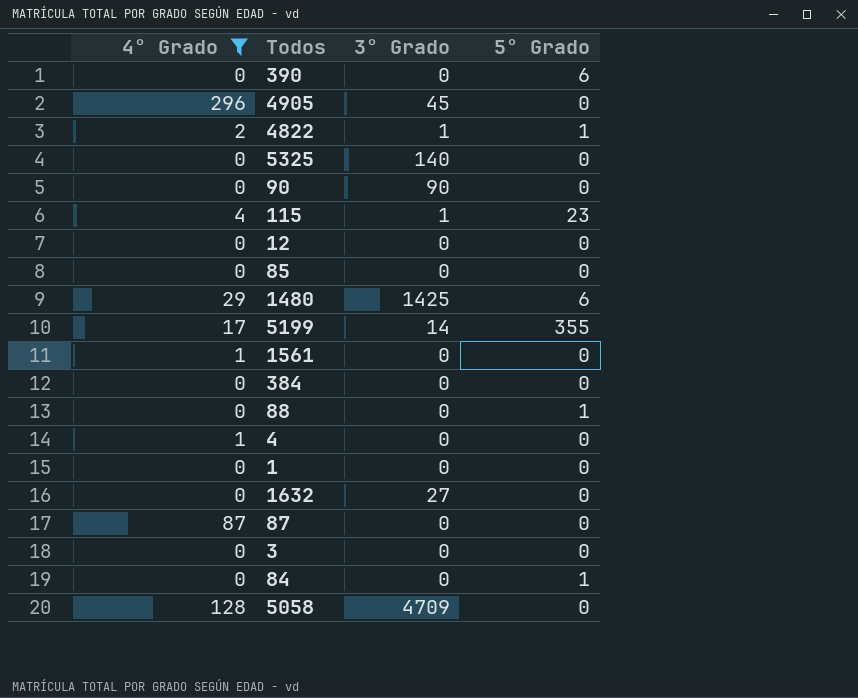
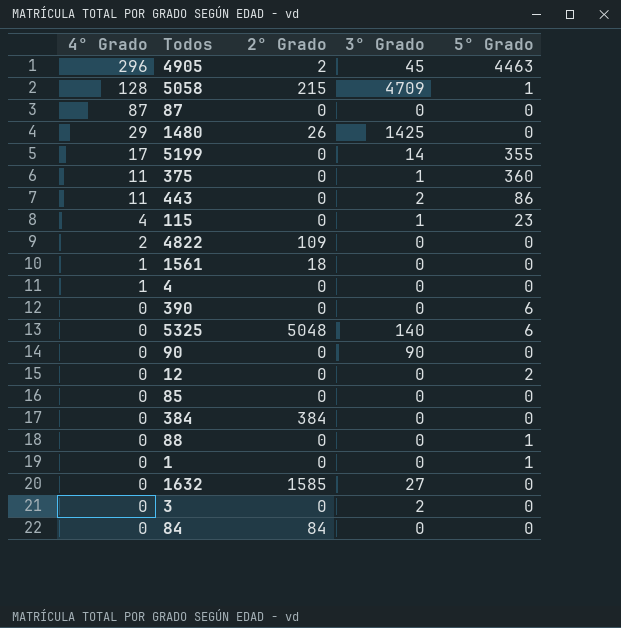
filter: 4° Grado != 11 -> none
row order: none -> 4° Grado descending
column 2° Grado | position: none -> 3
4905 | 5° Grado: 0 -> 4463
5058 | 5° Grado: 0 -> 1
1480 | 5° Grado: 6 -> 0
4822 | 3° Grado: 1 -> 0
4822 | 5° Grado: 1 -> 0
5325 | 5° Grado: 0 -> 6
12 | 5° Grado: 0 -> 2
1 | 5° Grado: 0 -> 1
3 | 3° Grado: 0 -> 2
84 | 5° Grado: 1 -> 0

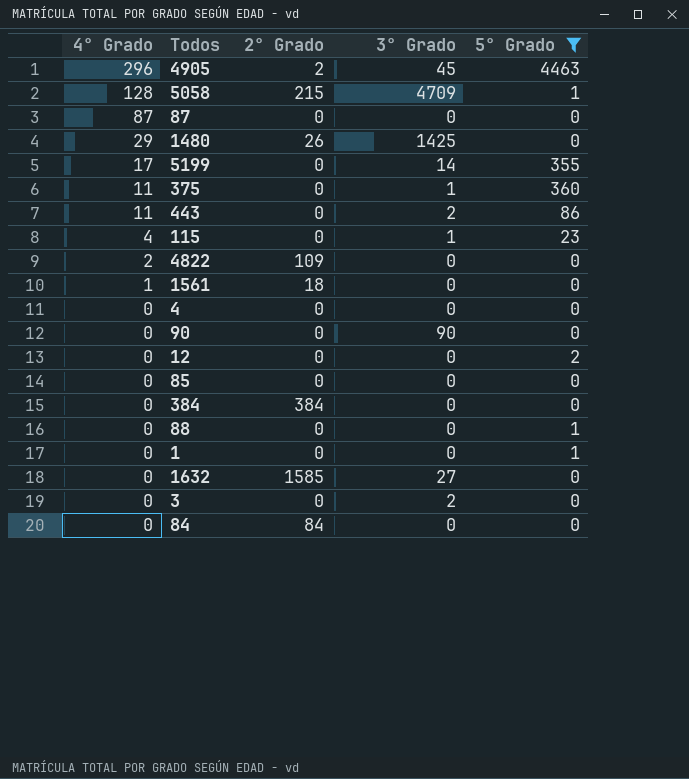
filter: none -> 5° Grado != 6
4 | 4° Grado: 1 -> 0

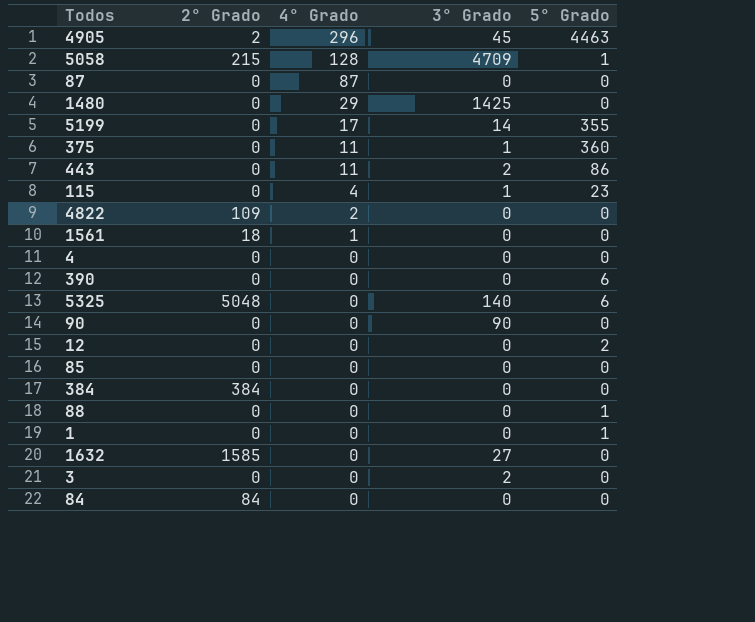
filter: 5° Grado != 6 -> none
column 4° Grado | position: 1 -> 3
1480 | 2° Grado: 26 -> 0

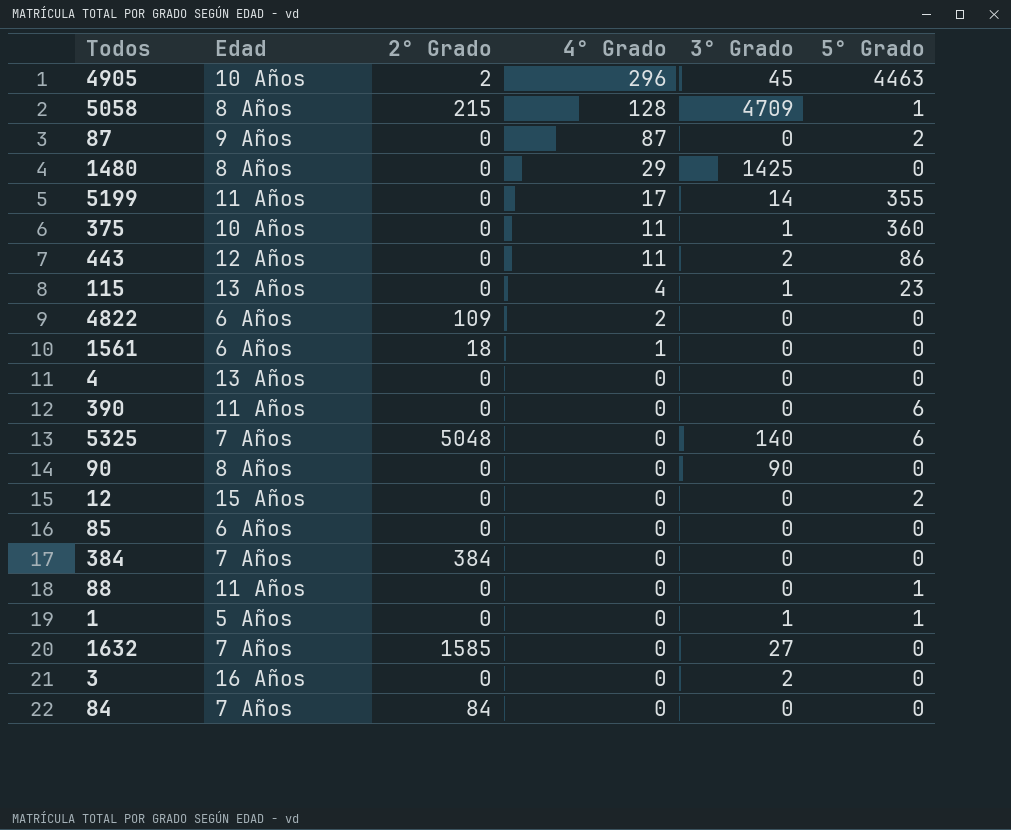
column Edad | position: none -> 2
87 | 5° Grado: 0 -> 2
1 | 3° Grado: 0 -> 1

